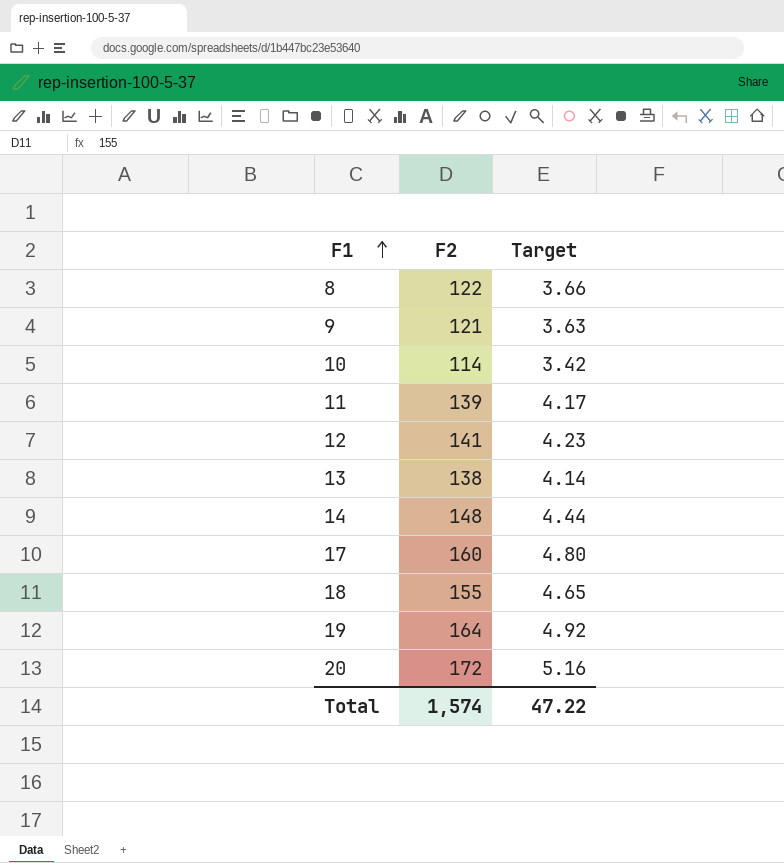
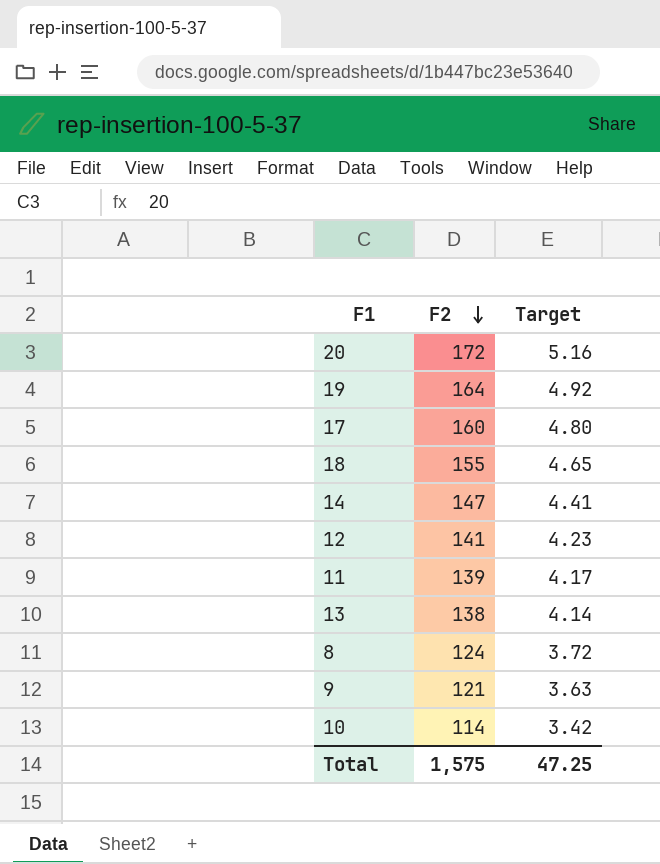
row order: F1 ascending -> F2 descending
14 | F2: 148 -> 147
14 | Target: 4.44 -> 4.41
8 | F2: 122 -> 124
8 | Target: 3.66 -> 3.72
Total | F2: 1,574 -> 1,575
Total | Target: 47.22 -> 47.25

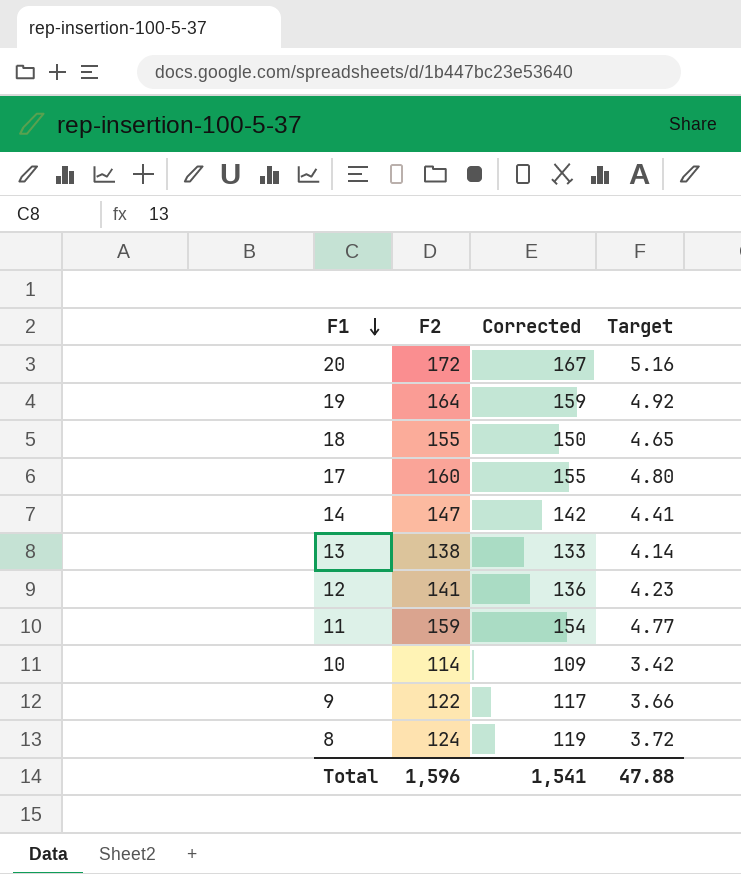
row order: F2 descending -> F1 descending
column Corrected | formula: none -> [F2] - 5
11 | F2: 139 -> 159
11 | Target: 4.17 -> 4.77
9 | F2: 121 -> 122
9 | Target: 3.63 -> 3.66
Total | F2: 1,575 -> 1,596
Total | Target: 47.25 -> 47.88

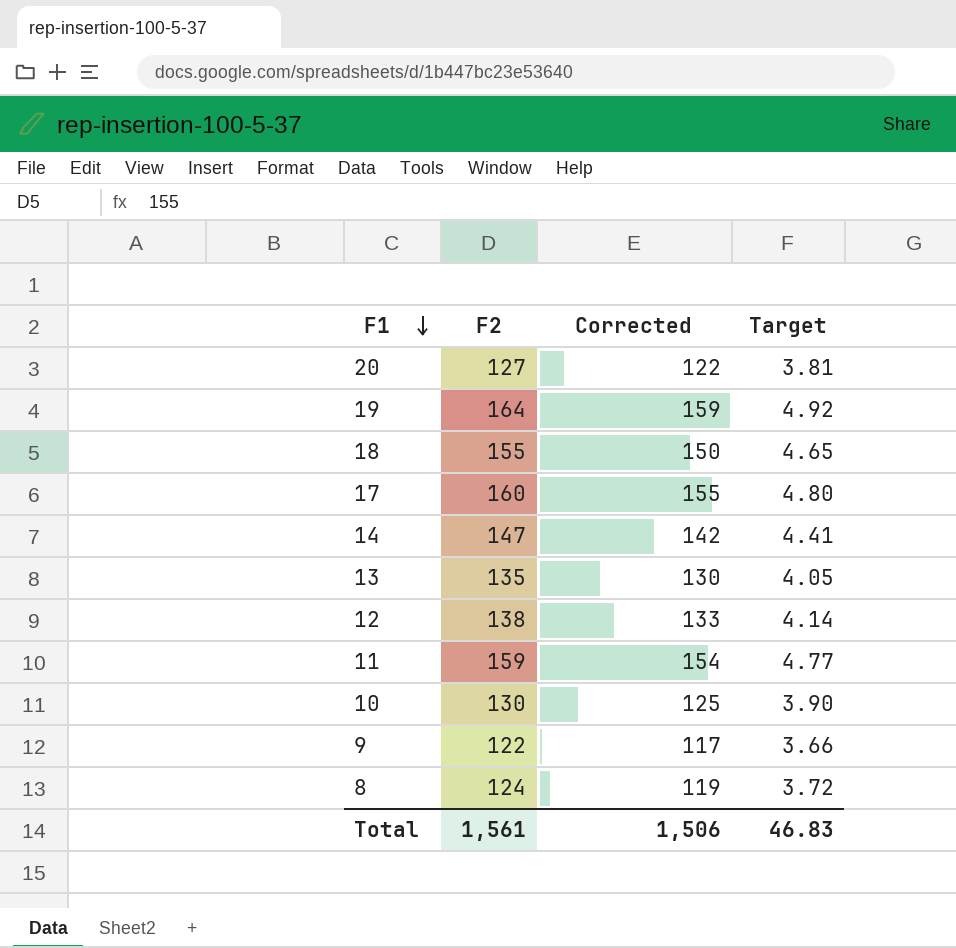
20 | F2: 172 -> 127
20 | Corrected: 167 -> 122
20 | Target: 5.16 -> 3.81
13 | F2: 138 -> 135
13 | Corrected: 133 -> 130
13 | Target: 4.14 -> 4.05
12 | F2: 141 -> 138
12 | Corrected: 136 -> 133
12 | Target: 4.23 -> 4.14
10 | F2: 114 -> 130
10 | Corrected: 109 -> 125
10 | Target: 3.42 -> 3.90
Total | F2: 1,596 -> 1,561
Total | Corrected: 1,541 -> 1,506
Total | Target: 47.88 -> 46.83

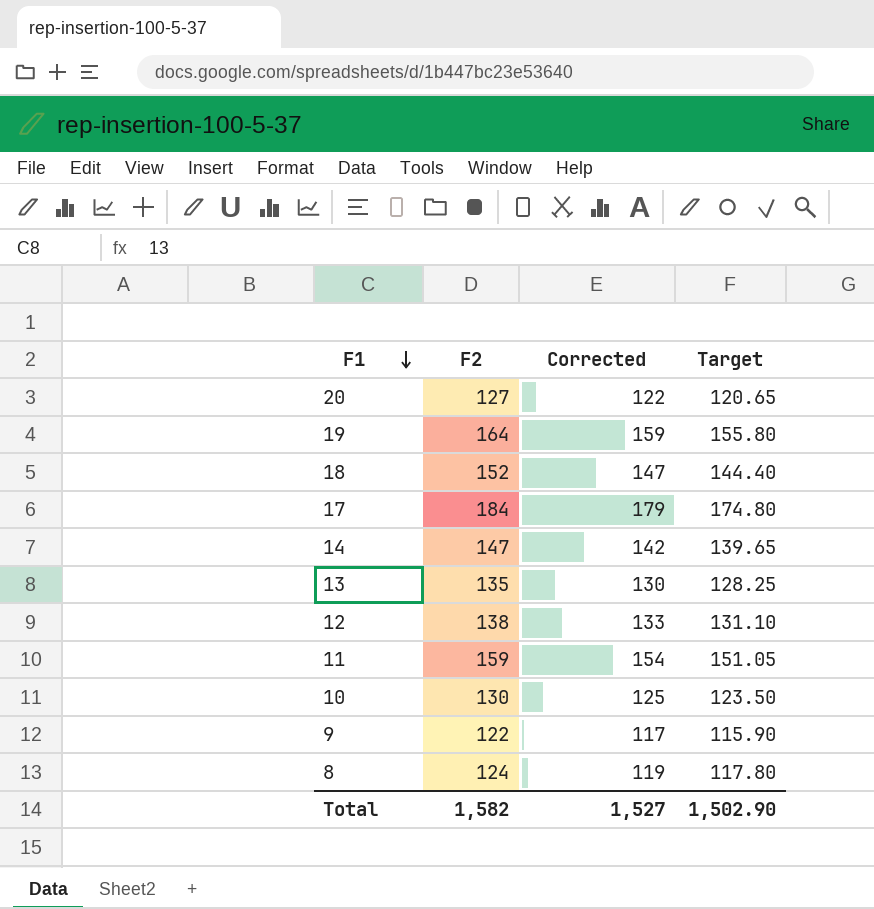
column Target | formula: [F2] * 0.03 -> [F2] * 0.95
18 | F2: 155 -> 152
18 | Corrected: 150 -> 147
17 | F2: 160 -> 184
17 | Corrected: 155 -> 179
Total | F2: 1,561 -> 1,582
Total | Corrected: 1,506 -> 1,527
Total | Target: 46.83 -> 1,502.90

